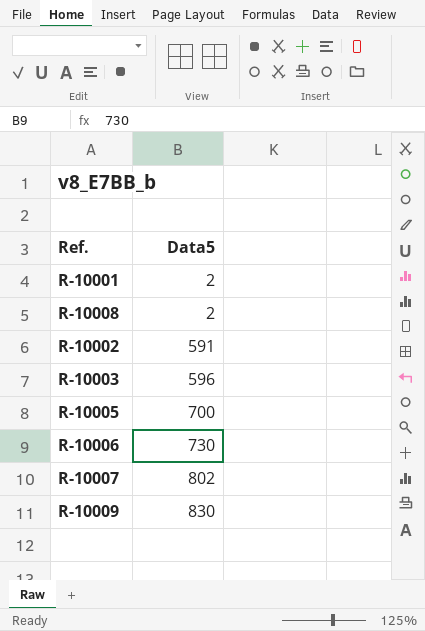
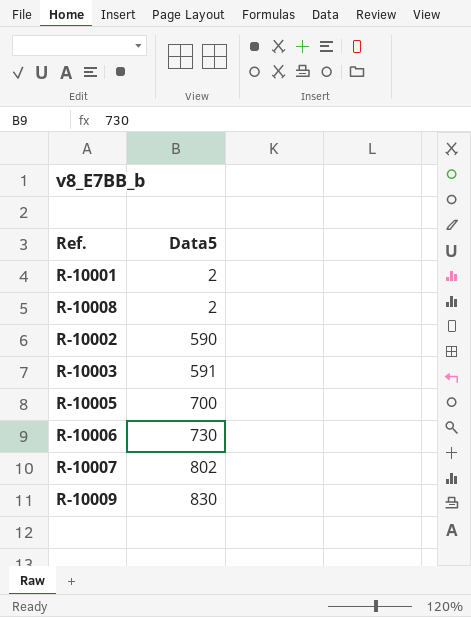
R-10002 | Data5: 591 -> 590
R-10003 | Data5: 596 -> 591

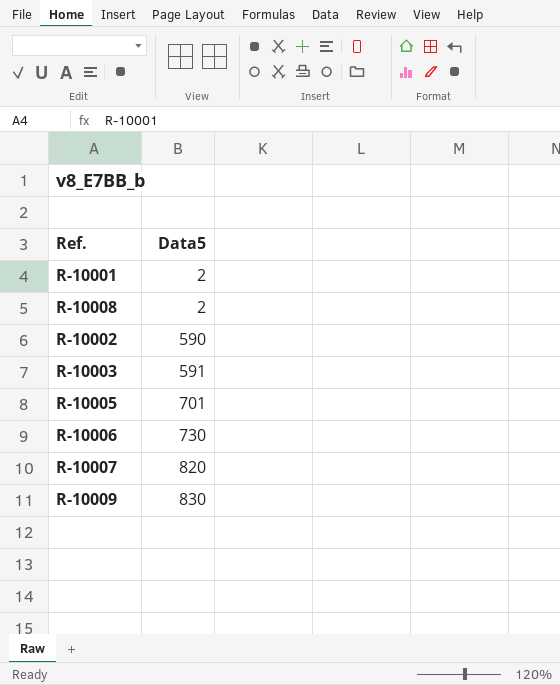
R-10005 | Data5: 700 -> 701
R-10007 | Data5: 802 -> 820

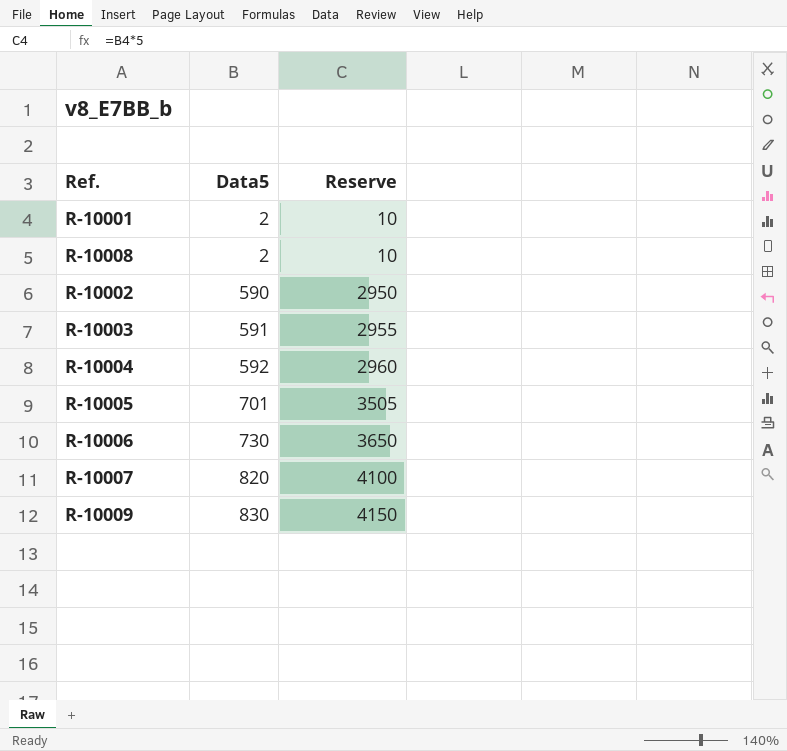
column Reserve | formula: none -> [Data5] * 5
row R-10004: none -> 592 | 2960

